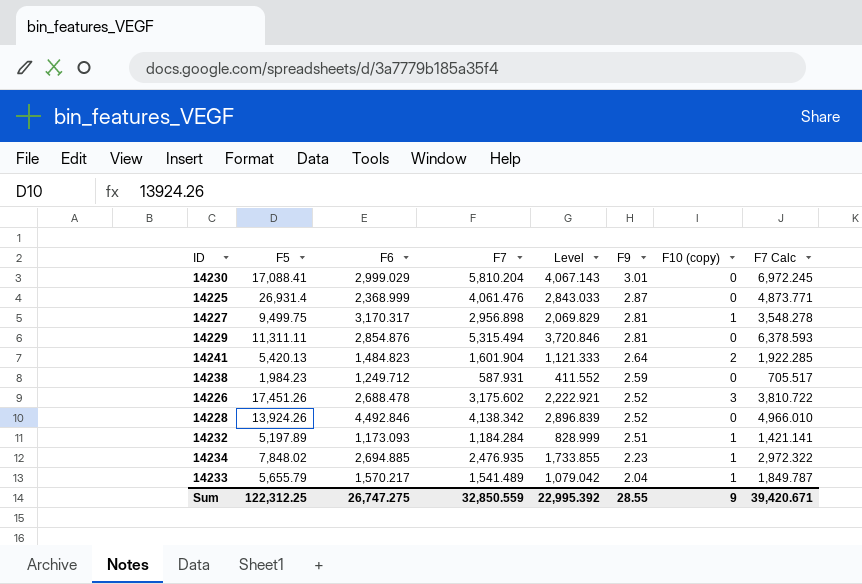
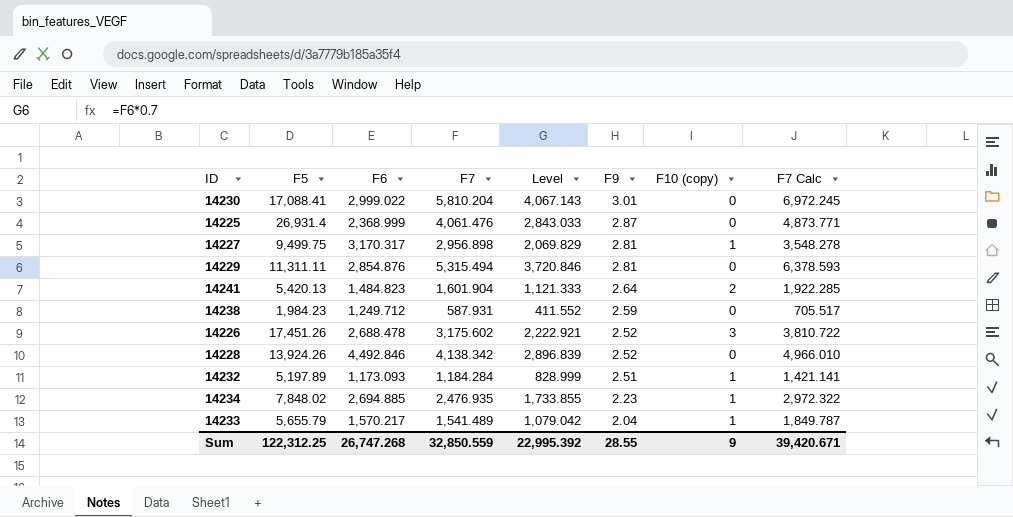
14230 | F6: 2,999.029 -> 2,999.022
Sum | F6: 26,747.275 -> 26,747.268

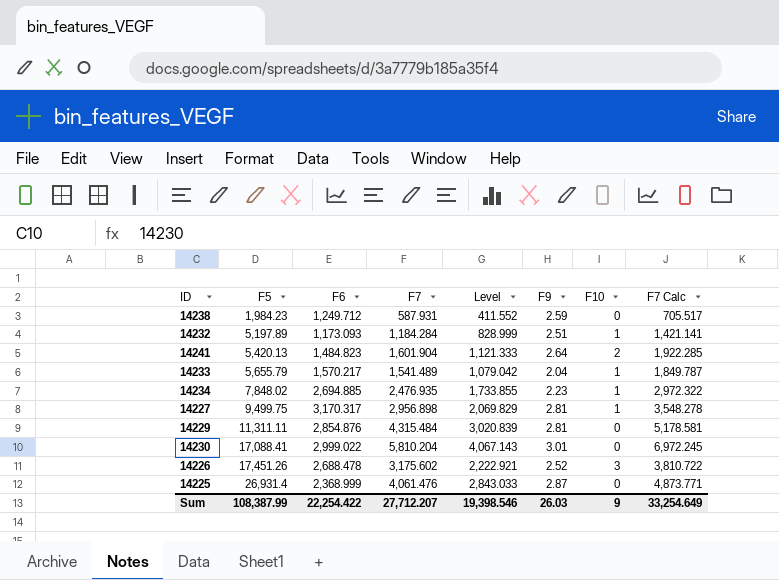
row order: F9 descending -> F5 ascending
column name: F10 (copy) -> F10
row 14228: 13,924.26 | 4,492.846 | 4,138.342 | 2,896.839 | 2.52 | 0 | 4,966.010 -> none
14229 | F7: 5,315.494 -> 4,315.484
14229 | Level: 3,720.846 -> 3,020.839
14229 | F7 Calc: 6,378.593 -> 5,178.581
Sum | F5: 122,312.25 -> 108,387.99
Sum | F6: 26,747.268 -> 22,254.422
Sum | F7: 32,850.559 -> 27,712.207
Sum | Level: 22,995.392 -> 19,398.546
Sum | F9: 28.55 -> 26.03
Sum | F7 Calc: 39,420.671 -> 33,254.649

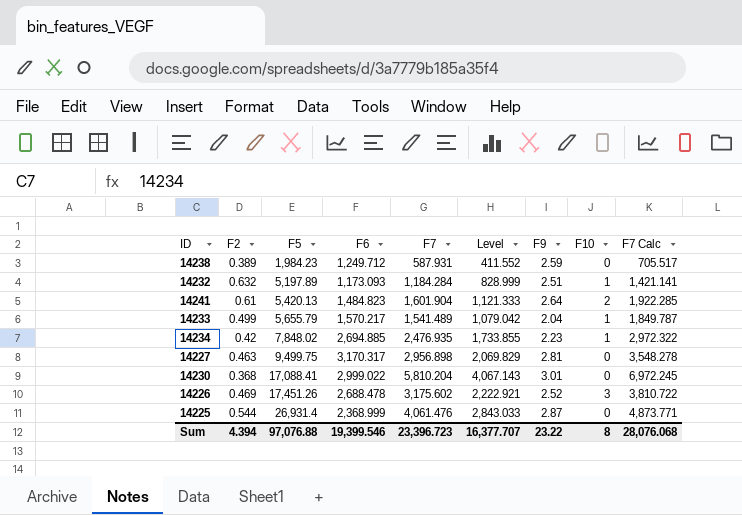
column F2 | position: none -> 2
row 14229: 11,311.11 | 2,854.876 | 4,315.484 | 3,020.839 | 2.81 | 0 | 5,178.581 -> none
14227 | F10: 1 -> 0
Sum | F5: 108,387.99 -> 97,076.88
Sum | F6: 22,254.422 -> 19,399.546
Sum | F7: 27,712.207 -> 23,396.723
Sum | Level: 19,398.546 -> 16,377.707
Sum | F9: 26.03 -> 23.22
Sum | F10: 9 -> 8
Sum | F7 Calc: 33,254.649 -> 28,076.068

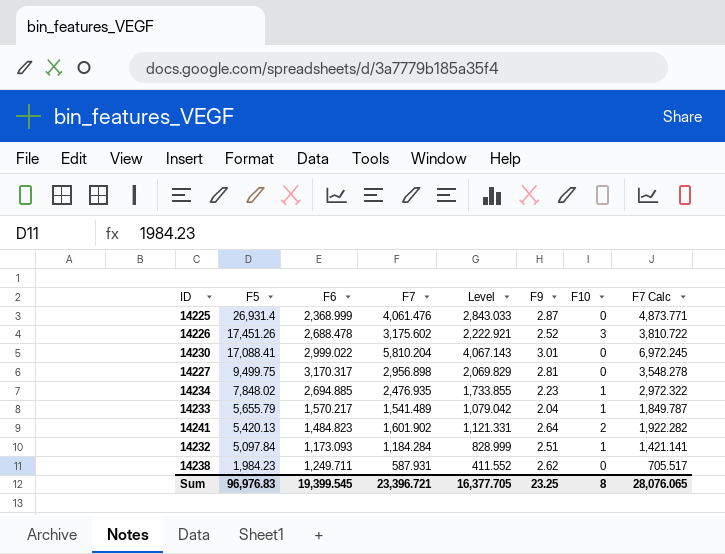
row order: F5 ascending -> F5 descending
column F2 | position: 2 -> none
14241 | F7: 1,601.904 -> 1,601.902
14241 | Level: 1,121.333 -> 1,121.331
14241 | F7 Calc: 1,922.285 -> 1,922.282
14232 | F5: 5,197.89 -> 5,097.84
14238 | F6: 1,249.712 -> 1,249.711
14238 | F9: 2.59 -> 2.62
Sum | F5: 97,076.88 -> 96,976.83
Sum | F6: 19,399.546 -> 19,399.545
Sum | F7: 23,396.723 -> 23,396.721
Sum | Level: 16,377.707 -> 16,377.705
Sum | F9: 23.22 -> 23.25
Sum | F7 Calc: 28,076.068 -> 28,076.065

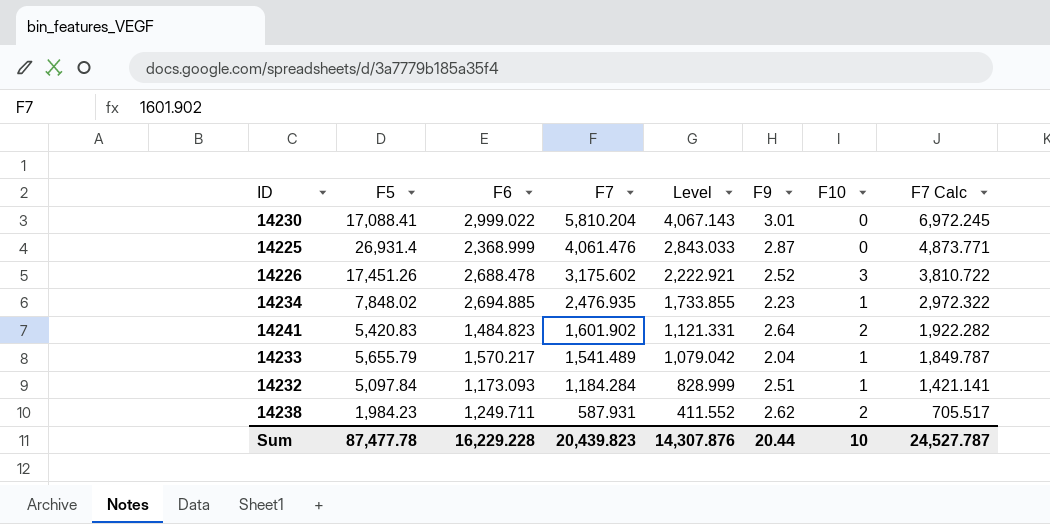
row order: F5 descending -> F7 descending
row 14227: 9,499.75 | 3,170.317 | 2,956.898 | 2,069.829 | 2.81 | 0 | 3,548.278 -> none
14241 | F5: 5,420.13 -> 5,420.83
14238 | F10: 0 -> 2
Sum | F5: 96,976.83 -> 87,477.78
Sum | F6: 19,399.545 -> 16,229.228
Sum | F7: 23,396.721 -> 20,439.823
Sum | Level: 16,377.705 -> 14,307.876
Sum | F9: 23.25 -> 20.44
Sum | F10: 8 -> 10
Sum | F7 Calc: 28,076.065 -> 24,527.787

